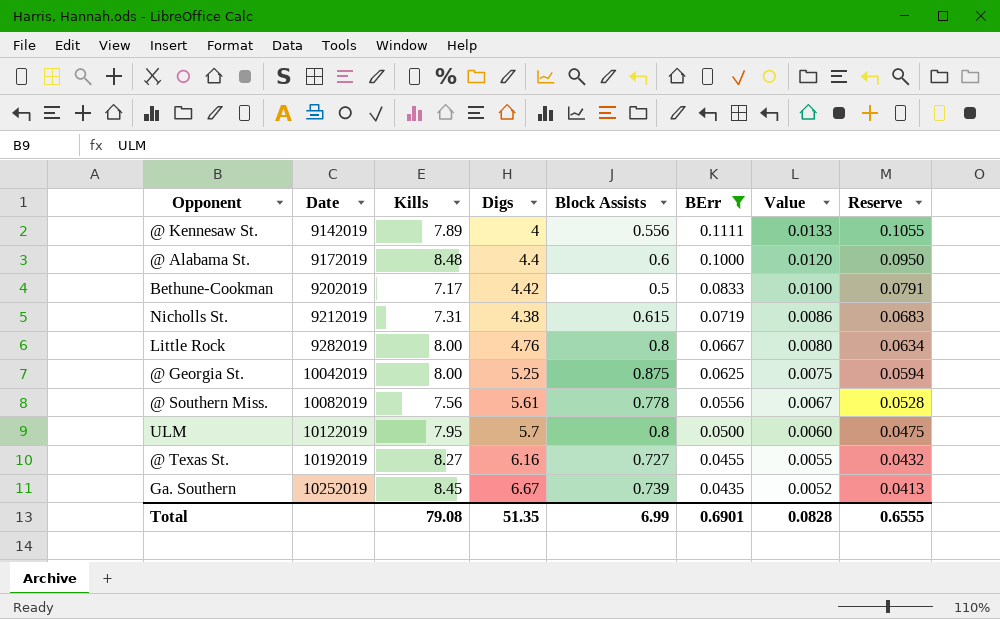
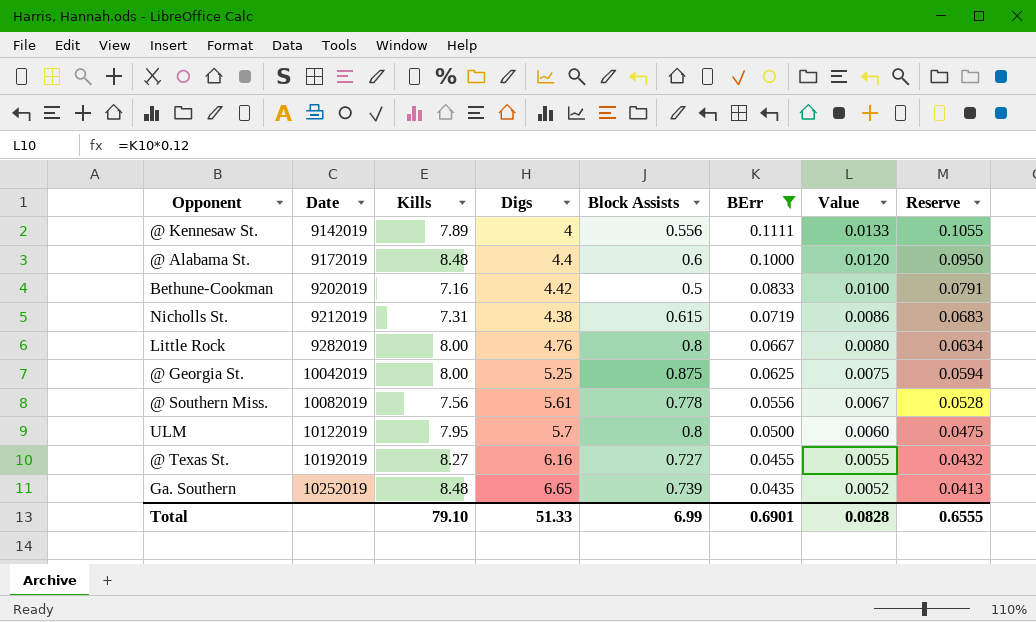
Bethune-Cookman | Kills: 7.17 -> 7.16
Ga. Southern | Kills: 8.45 -> 8.48
Ga. Southern | Digs: 6.67 -> 6.65
Total | Kills: 79.08 -> 79.10
Total | Digs: 51.35 -> 51.33

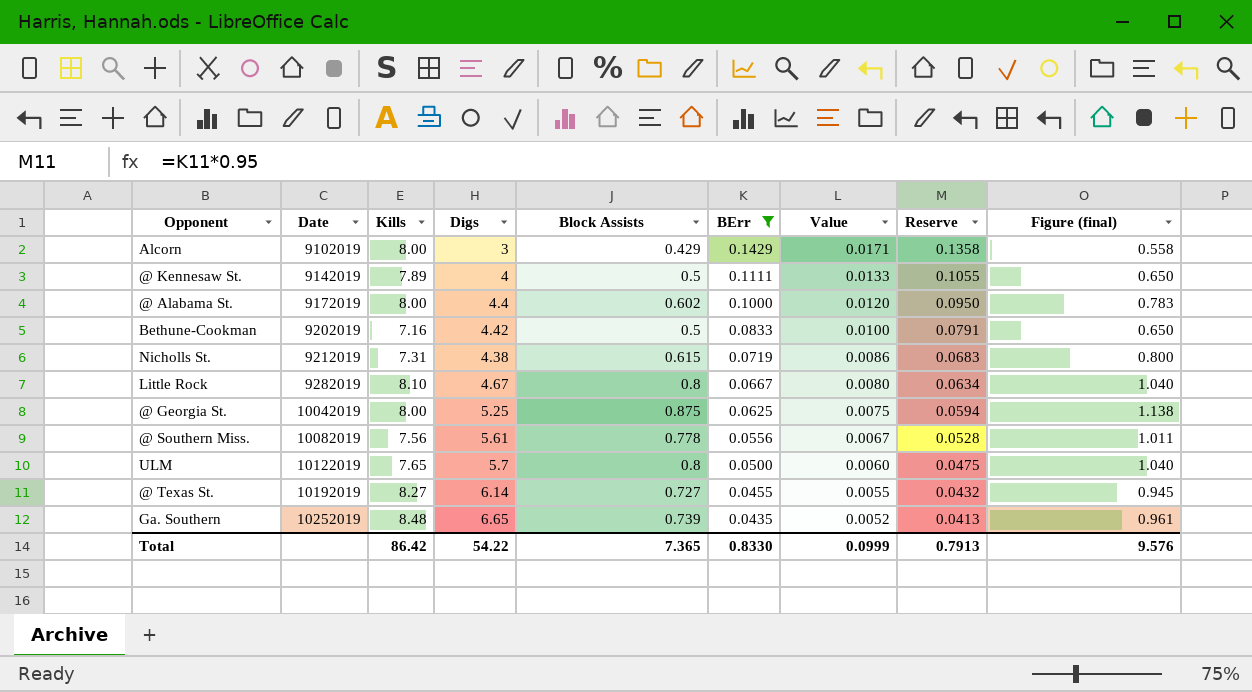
column Figure (final) | formula: none -> [Block Assists] * 1.3
row Alcorn: none -> 9102019 | 8.00 | 3 | 0.429 | 0.1429 | 0.0171 | 0.1358 | 0.558
@ Kennesaw St. | Block Assists: 0.556 -> 0.5
@ Alabama St. | Kills: 8.48 -> 8.00
@ Alabama St. | Block Assists: 0.6 -> 0.602
Little Rock | Kills: 8.00 -> 8.10
Little Rock | Digs: 4.76 -> 4.67
ULM | Kills: 7.95 -> 7.65
@ Texas St. | Digs: 6.16 -> 6.14
Total | Kills: 79.10 -> 86.42
Total | Digs: 51.33 -> 54.22
Total | Block Assists: 6.99 -> 7.365
Total | BErr: 0.6901 -> 0.8330
Total | Value: 0.0828 -> 0.0999
Total | Reserve: 0.6555 -> 0.7913

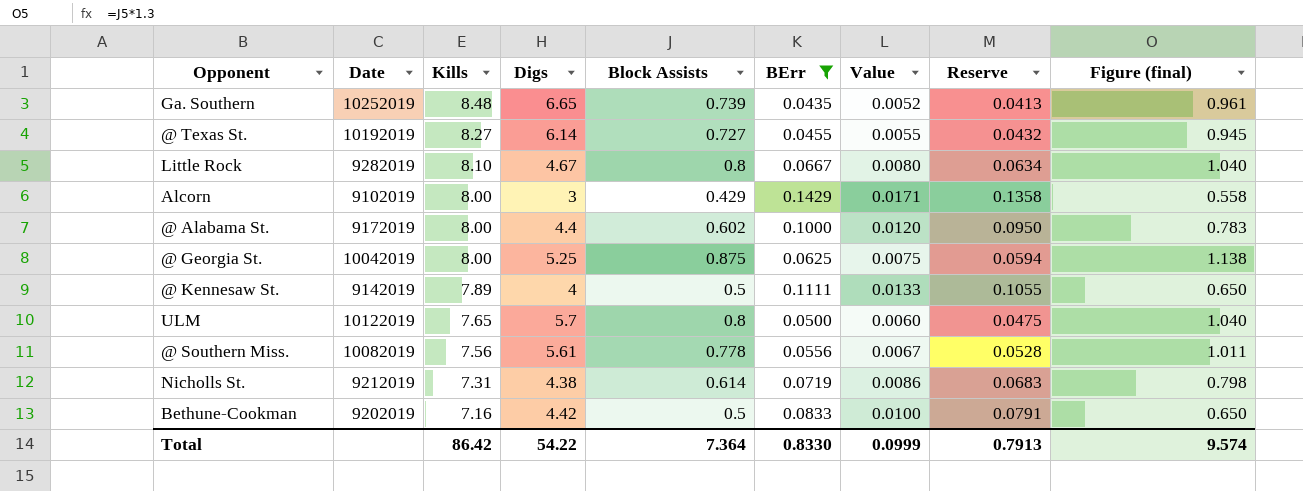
row order: Date ascending -> Kills descending
Nicholls St. | Block Assists: 0.615 -> 0.614
Nicholls St. | Figure (final): 0.800 -> 0.798
Total | Block Assists: 7.365 -> 7.364
Total | Figure (final): 9.576 -> 9.574

